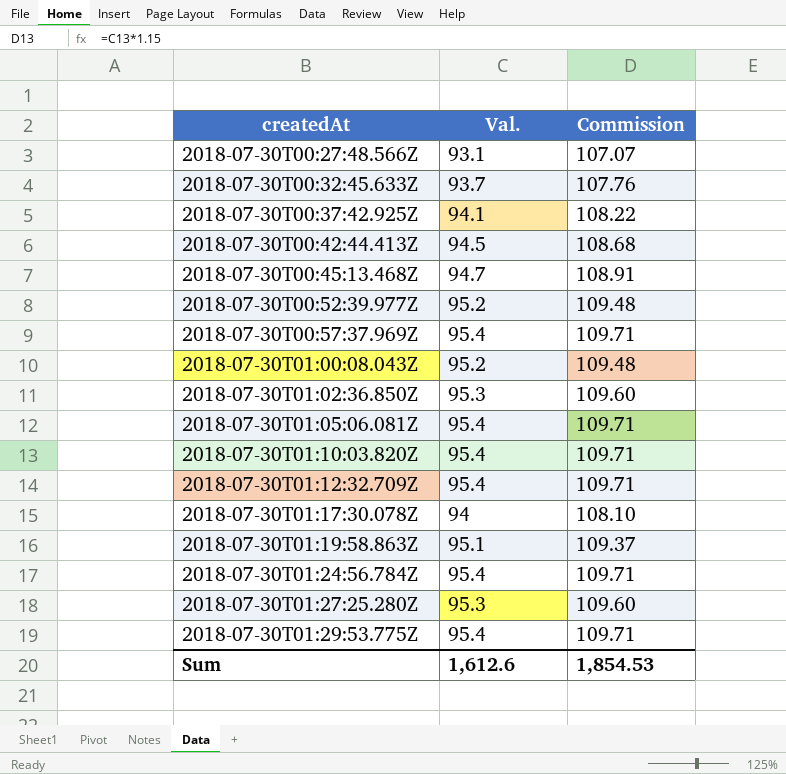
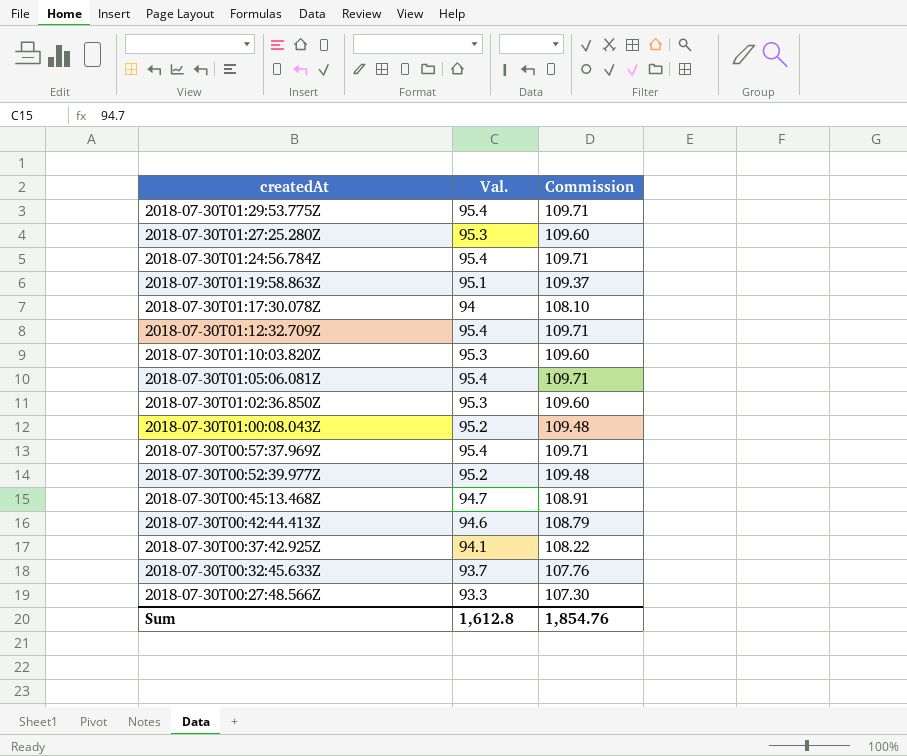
row order: createdAt ascending -> createdAt descending
2018-07-30T01:10:03.820Z | Val.: 95.4 -> 95.3
2018-07-30T01:10:03.820Z | Commission: 109.71 -> 109.60
2018-07-30T00:42:44.413Z | Val.: 94.5 -> 94.6
2018-07-30T00:42:44.413Z | Commission: 108.68 -> 108.79
2018-07-30T00:27:48.566Z | Val.: 93.1 -> 93.3
2018-07-30T00:27:48.566Z | Commission: 107.07 -> 107.30
Sum | Val.: 1,612.6 -> 1,612.8
Sum | Commission: 1,854.53 -> 1,854.76

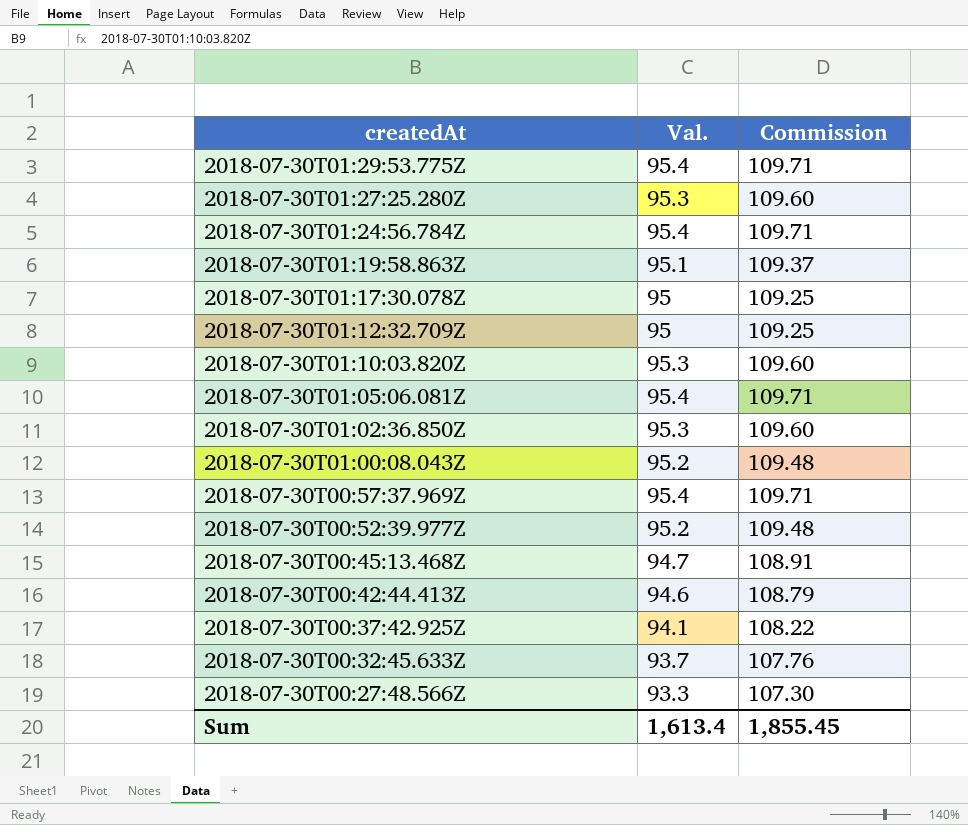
2018-07-30T01:17:30.078Z | Val.: 94 -> 95
2018-07-30T01:17:30.078Z | Commission: 108.10 -> 109.25
2018-07-30T01:12:32.709Z | Val.: 95.4 -> 95
2018-07-30T01:12:32.709Z | Commission: 109.71 -> 109.25
Sum | Val.: 1,612.8 -> 1,613.4
Sum | Commission: 1,854.76 -> 1,855.45

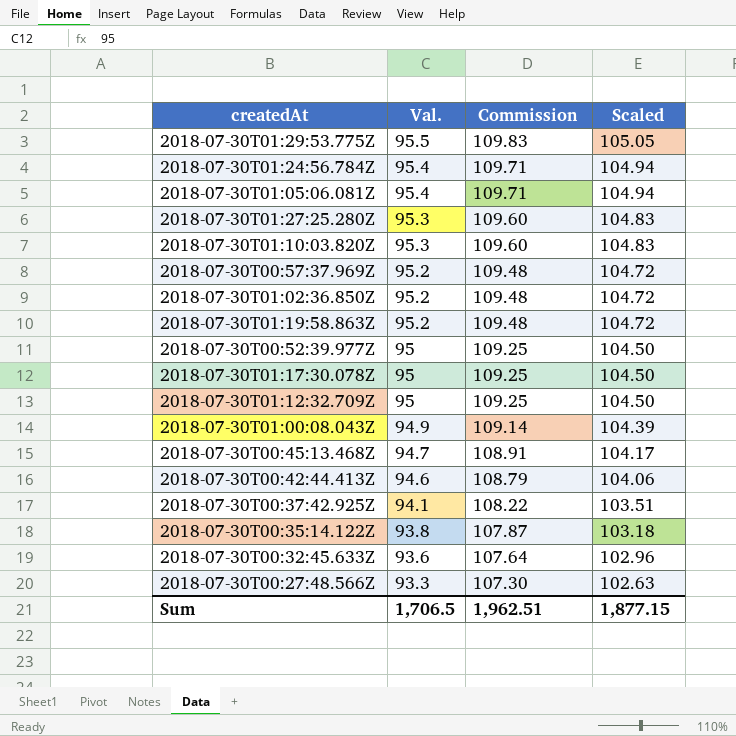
row order: createdAt descending -> Val. descending
column Scaled | formula: none -> [Val.] * 1.1
2018-07-30T01:29:53.775Z | Val.: 95.4 -> 95.5
2018-07-30T01:29:53.775Z | Commission: 109.71 -> 109.83
2018-07-30T00:57:37.969Z | Val.: 95.4 -> 95.2
2018-07-30T00:57:37.969Z | Commission: 109.71 -> 109.48
2018-07-30T01:02:36.850Z | Val.: 95.3 -> 95.2
2018-07-30T01:02:36.850Z | Commission: 109.60 -> 109.48
2018-07-30T01:19:58.863Z | Val.: 95.1 -> 95.2
2018-07-30T01:19:58.863Z | Commission: 109.37 -> 109.48
2018-07-30T00:52:39.977Z | Val.: 95.2 -> 95
2018-07-30T00:52:39.977Z | Commission: 109.48 -> 109.25
2018-07-30T01:00:08.043Z | Val.: 95.2 -> 94.9
2018-07-30T01:00:08.043Z | Commission: 109.48 -> 109.14
row 2018-07-30T00:35:14.122Z: none -> 93.8 | 107.87 | 103.18
2018-07-30T00:32:45.633Z | Val.: 93.7 -> 93.6
2018-07-30T00:32:45.633Z | Commission: 107.76 -> 107.64
Sum | Val.: 1,613.4 -> 1,706.5
Sum | Commission: 1,855.45 -> 1,962.51

